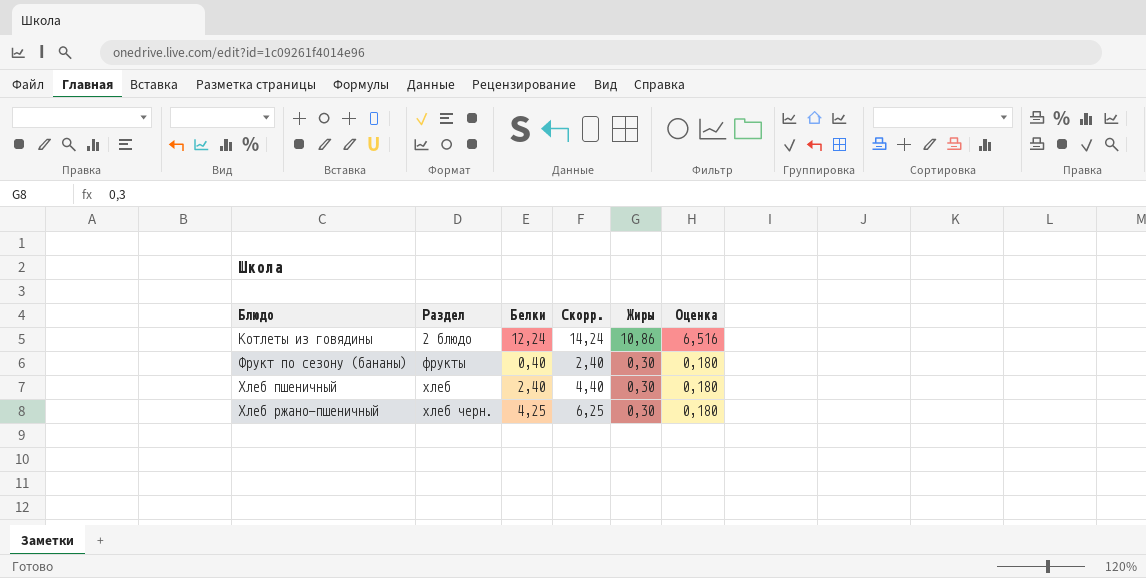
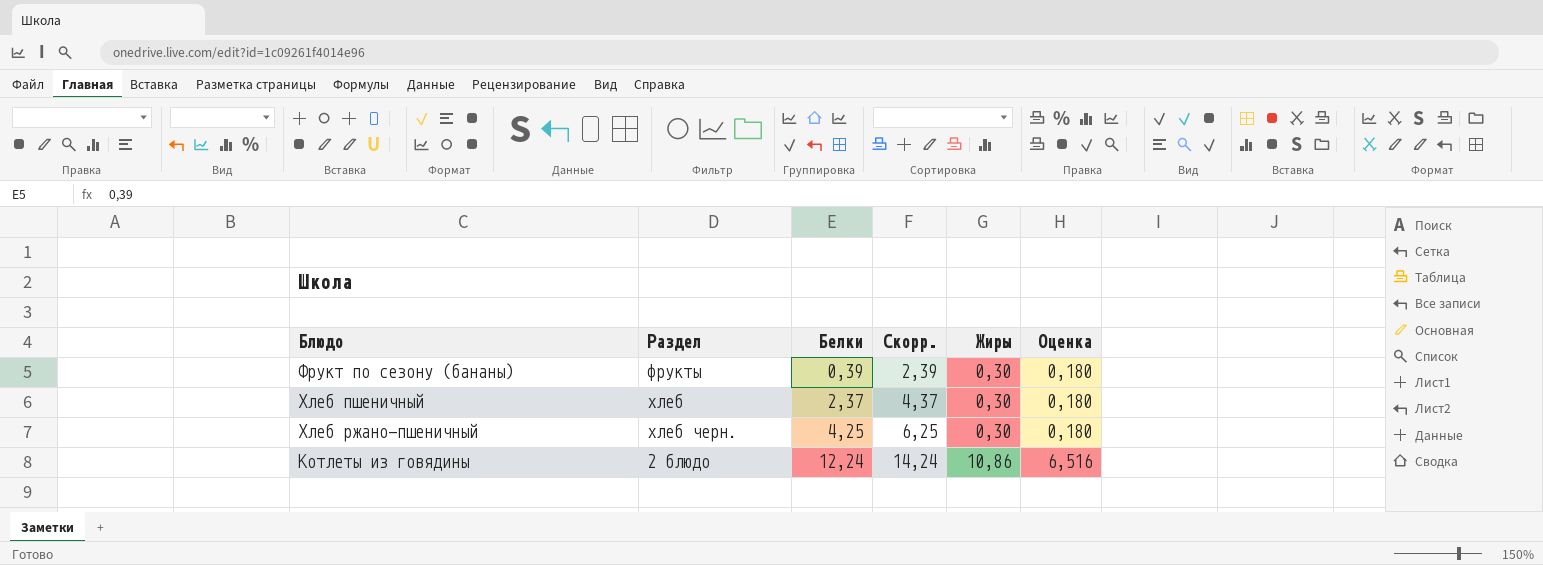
row order: Блюдо ascending -> Белки ascending
Фрукт по сезону (бананы) | Белки: 0,40 -> 0,39
Фрукт по сезону (бананы) | Скорр.: 2,40 -> 2,39
Хлеб пшеничный | Белки: 2,40 -> 2,37
Хлеб пшеничный | Скорр.: 4,40 -> 4,37

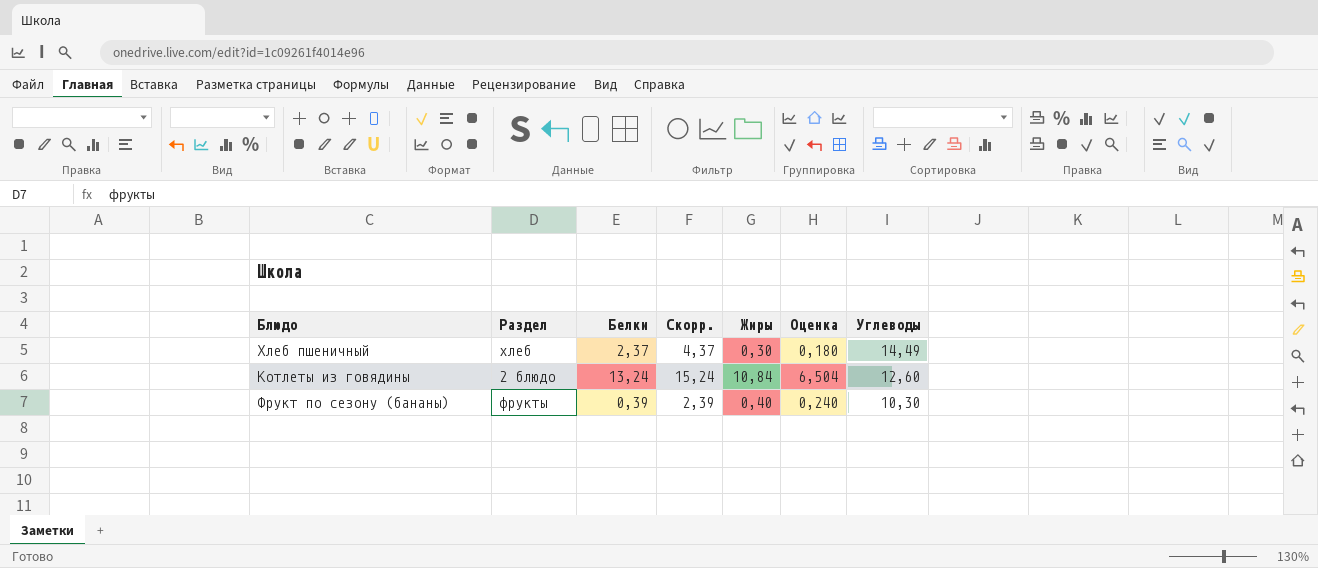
row order: Белки ascending -> Углеводы descending
column Углеводы | position: none -> 7
row Хлеб ржано-пшеничный: хлеб черн. | 4,25 | 6,25 | 0,30 | 0,180 -> none
Котлеты из говядины | Белки: 12,24 -> 13,24
Котлеты из говядины | Скорр.: 14,24 -> 15,24
Котлеты из говядины | Жиры: 10,86 -> 10,84
Котлеты из говядины | Оценка: 6,516 -> 6,504
Фрукт по сезону (бананы) | Жиры: 0,30 -> 0,40
Фрукт по сезону (бананы) | Оценка: 0,180 -> 0,240

